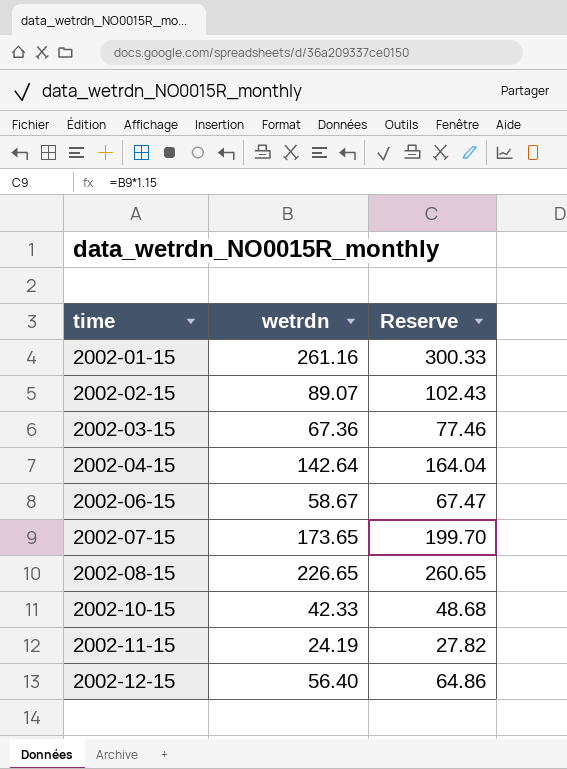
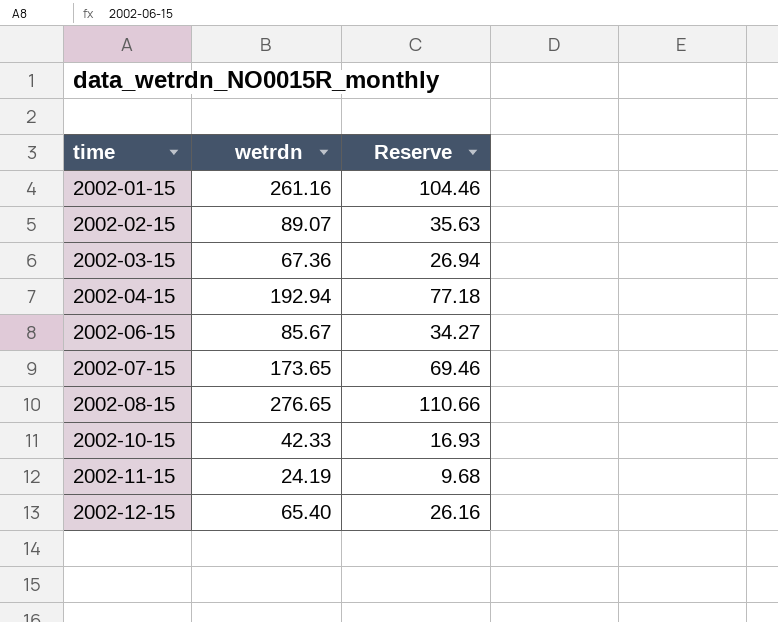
column Reserve | formula: [wetrdn] * 1.15 -> [wetrdn] * 0.4
2002-04-15 | wetrdn: 142.64 -> 192.94
2002-06-15 | wetrdn: 58.67 -> 85.67
2002-08-15 | wetrdn: 226.65 -> 276.65
2002-12-15 | wetrdn: 56.40 -> 65.40

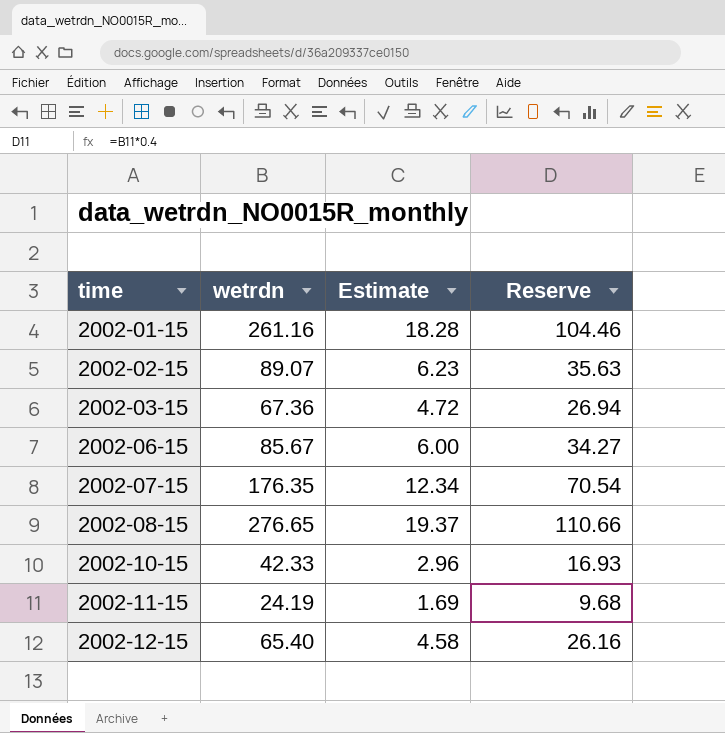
column Estimate | formula: none -> [wetrdn] * 0.07
row 2002-04-15: 192.94 | 77.18 -> none
2002-07-15 | wetrdn: 173.65 -> 176.35
2002-07-15 | Reserve: 69.46 -> 70.54

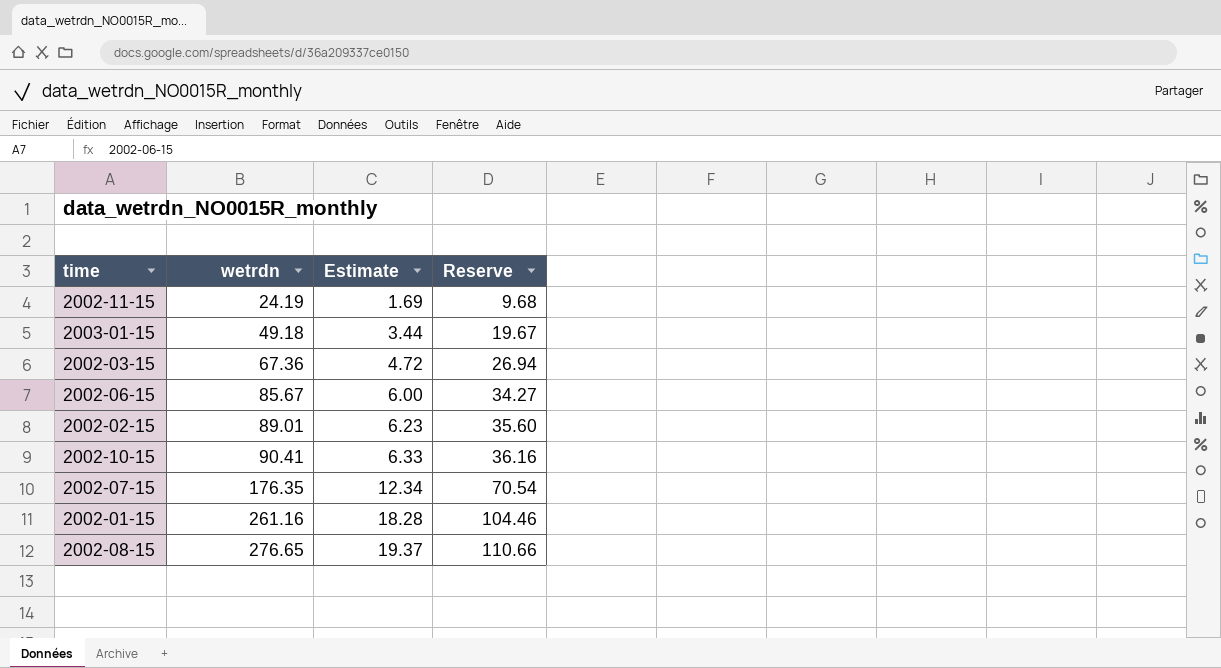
row order: time ascending -> wetrdn ascending
row 2002-12-15: 65.40 | 4.58 | 26.16 -> none
row 2003-01-15: none -> 49.18 | 3.44 | 19.67
2002-02-15 | wetrdn: 89.07 -> 89.01
2002-02-15 | Reserve: 35.63 -> 35.60
2002-10-15 | wetrdn: 42.33 -> 90.41
2002-10-15 | Estimate: 2.96 -> 6.33
2002-10-15 | Reserve: 16.93 -> 36.16

